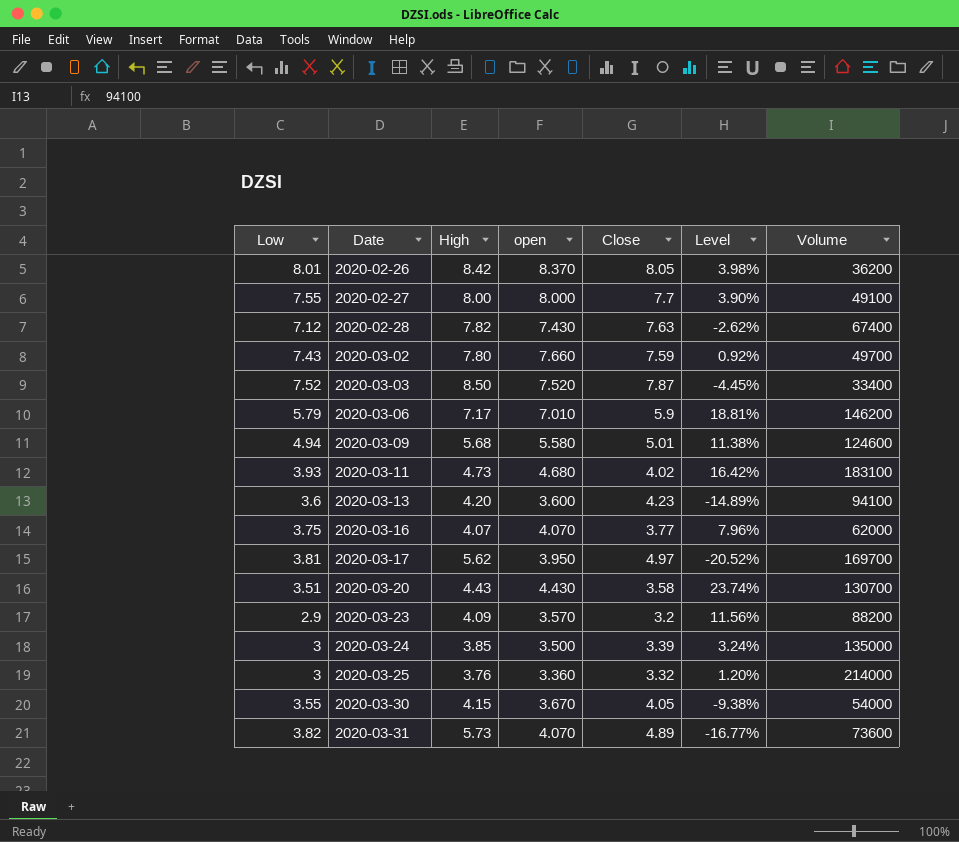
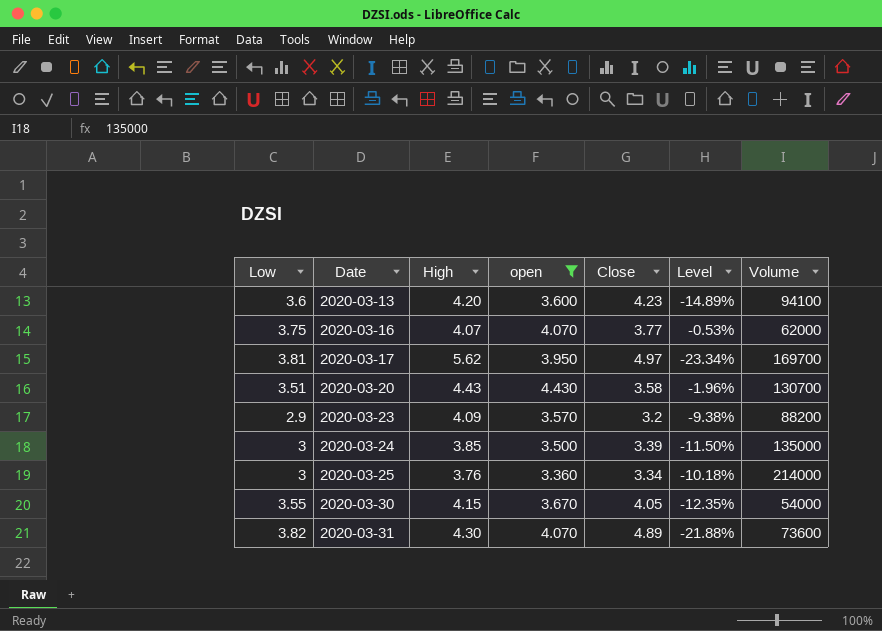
filter: none -> open <= 4.430
column Level | formula: ([open] - [Close]) / [Close] -> ([Low] - [Close]) / [Close]
2020-03-25 | Close: 3.32 -> 3.34
2020-03-31 | High: 5.73 -> 4.30

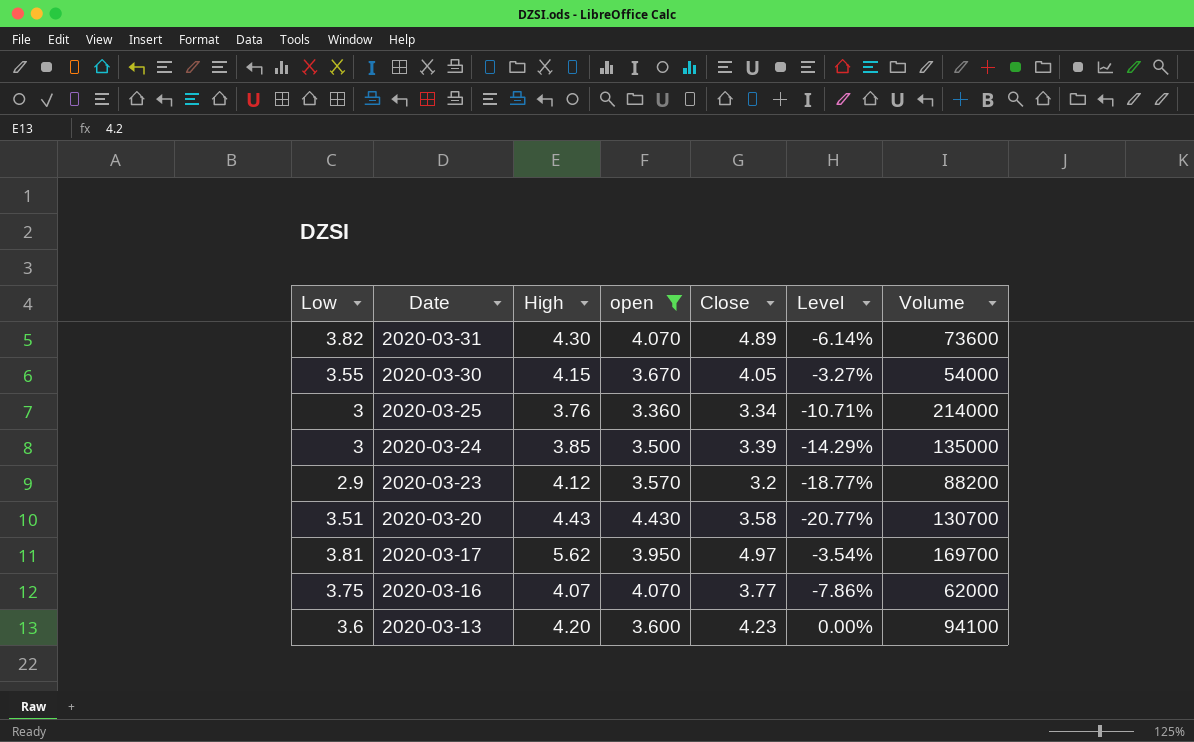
row order: Date ascending -> Date descending
column Level | formula: ([Low] - [Close]) / [Close] -> ([Low] - [open]) / [open]
2020-03-23 | High: 4.09 -> 4.12

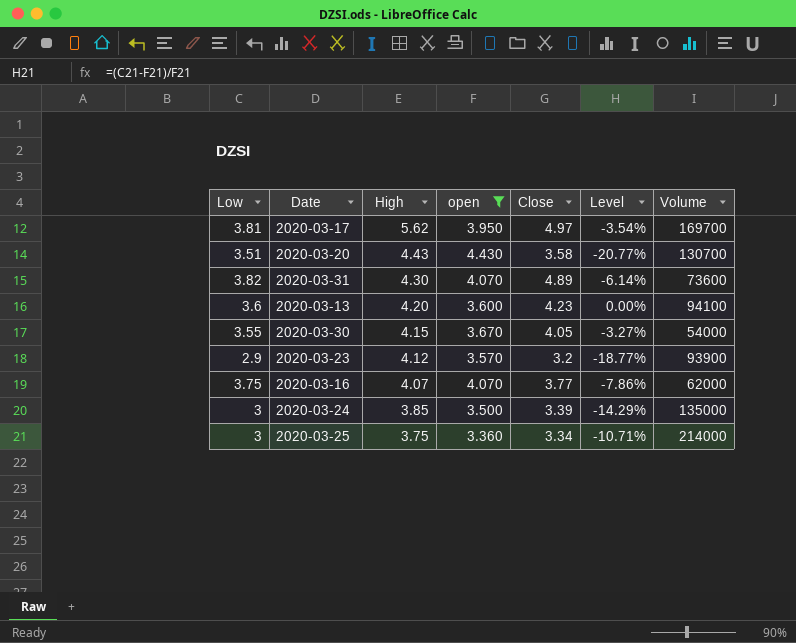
row order: Date descending -> High descending
2020-03-23 | Volume: 88200 -> 93900
2020-03-25 | High: 3.76 -> 3.75

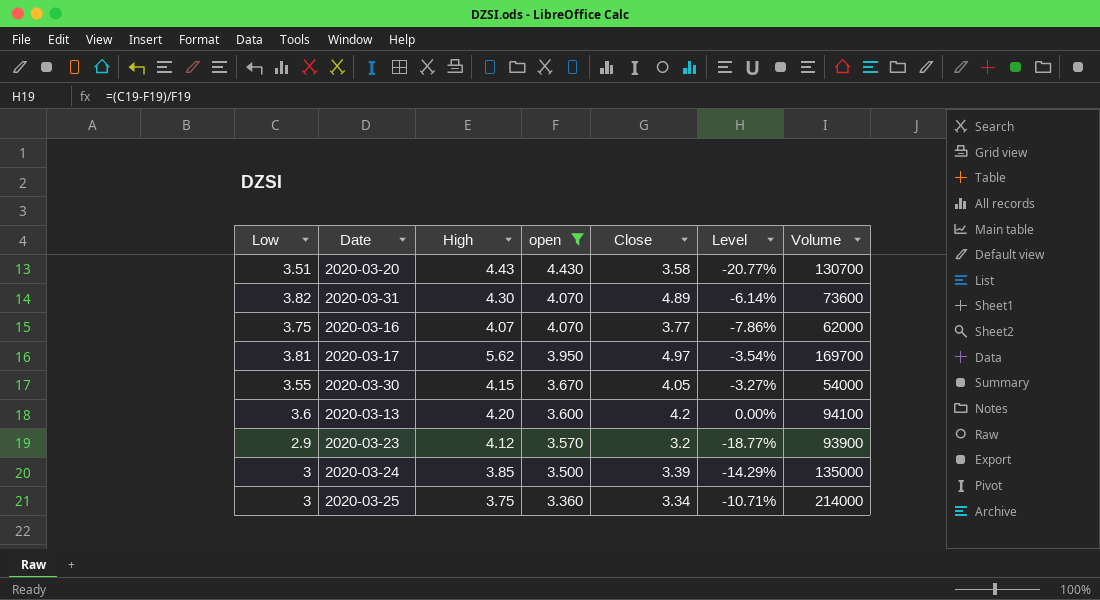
row order: High descending -> open descending
2020-03-13 | Close: 4.23 -> 4.2

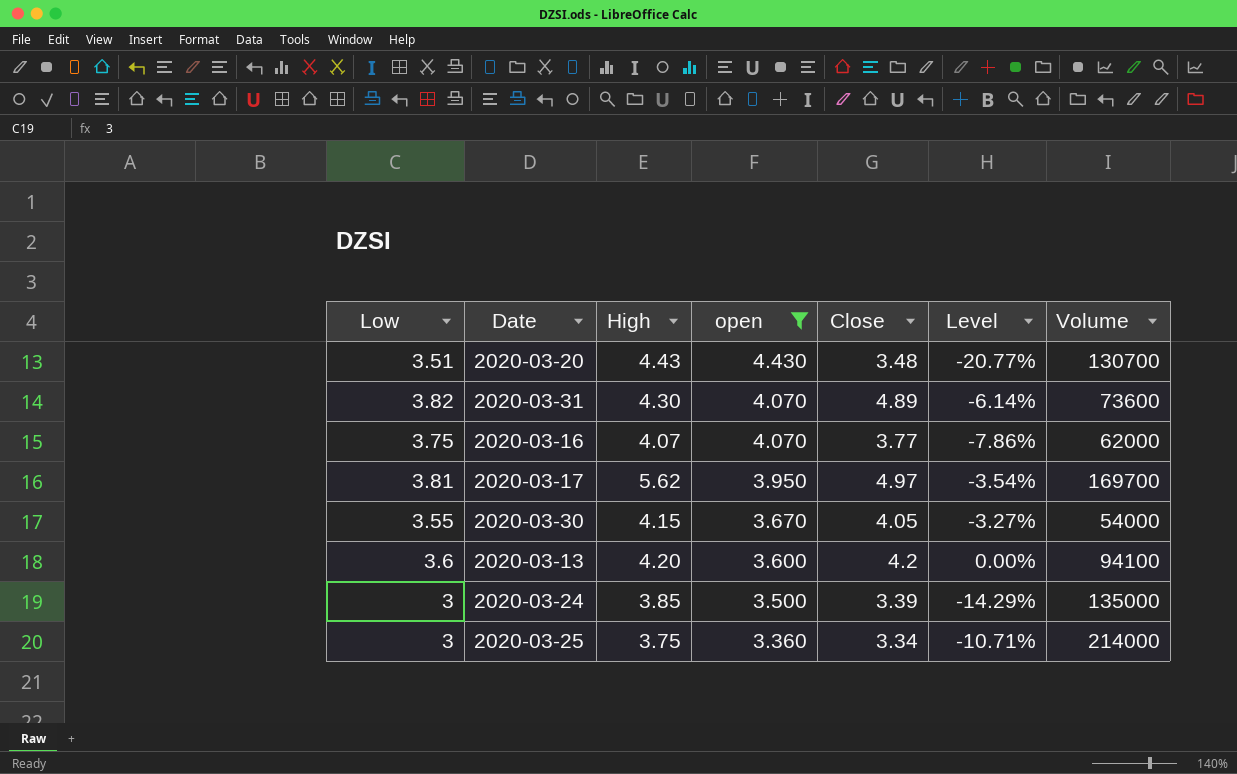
row 2020-03-23: 2.9 | 4.12 | 3.570 | 3.2 | -18.77% | 93900 -> none
2020-03-20 | Close: 3.58 -> 3.48

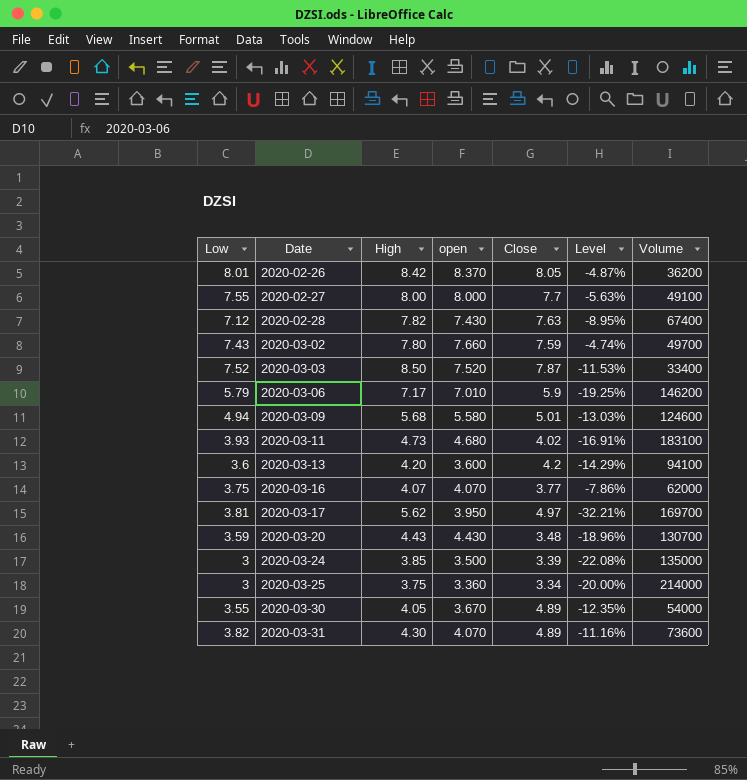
filter: open <= 4.430 -> none
row order: open descending -> Date ascending
column Level | formula: ([Low] - [open]) / [open] -> ([Low] - [High]) / [High]
2020-03-20 | Low: 3.51 -> 3.59
2020-03-30 | High: 4.15 -> 4.05
2020-03-30 | Close: 4.05 -> 4.89

